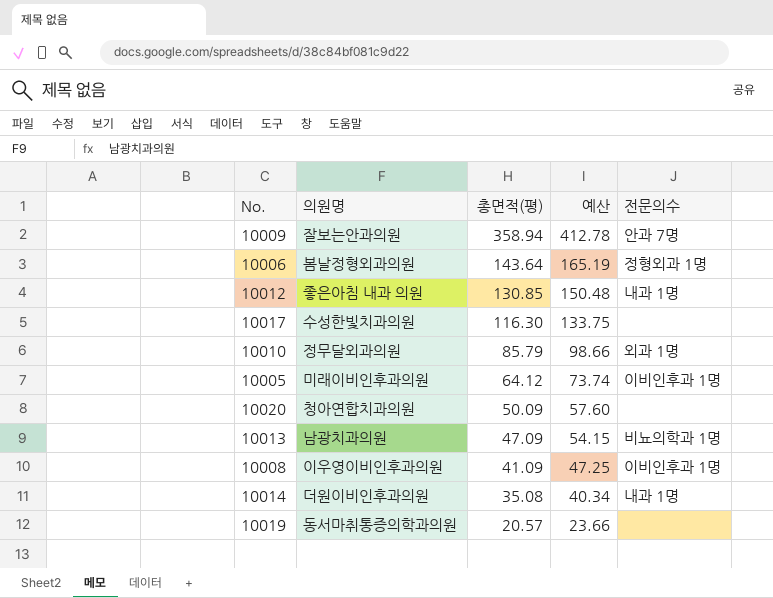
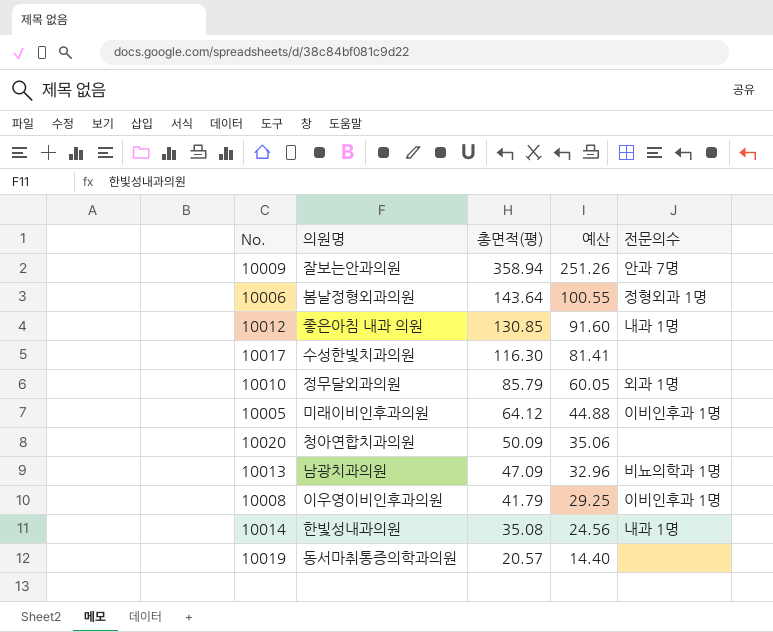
column 예산 | formula: [총면적(평)] * 1.15 -> [총면적(평)] * 0.7
10008 | 총면적(평): 41.09 -> 41.79
10014 | 의원명: 더원이비인후과의원 -> 한빛성내과의원

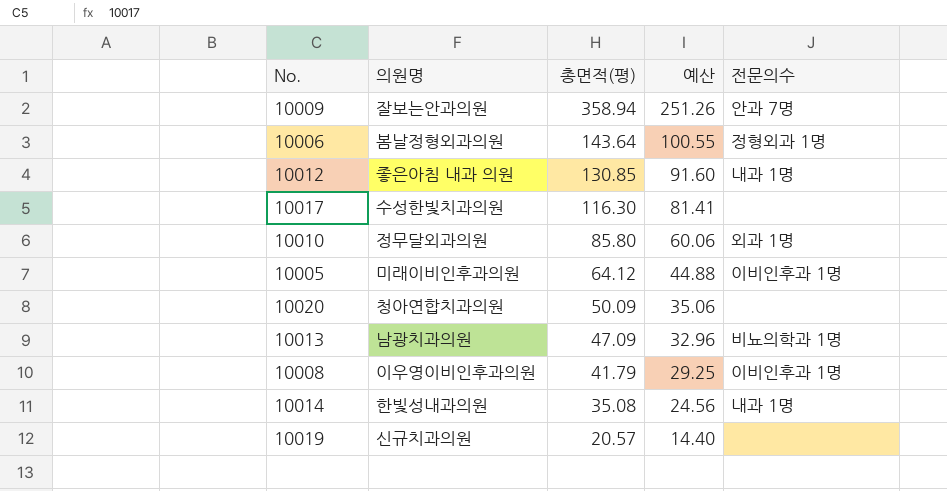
10010 | 총면적(평): 85.79 -> 85.80
10010 | 예산: 60.05 -> 60.06
10019 | 의원명: 동서마취통증의학과의원 -> 신규치과의원

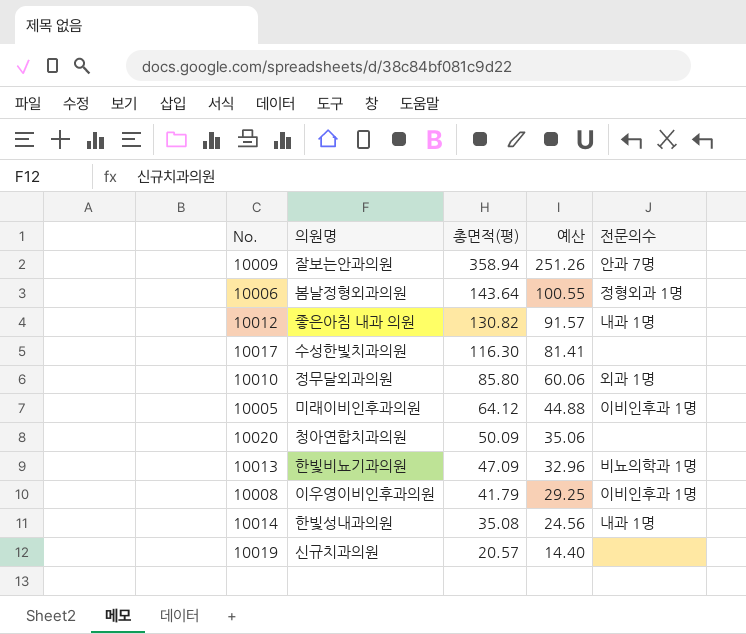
10012 | 총면적(평): 130.85 -> 130.82
10012 | 예산: 91.60 -> 91.57
10013 | 의원명: 남광치과의원 -> 한빛비뇨기과의원

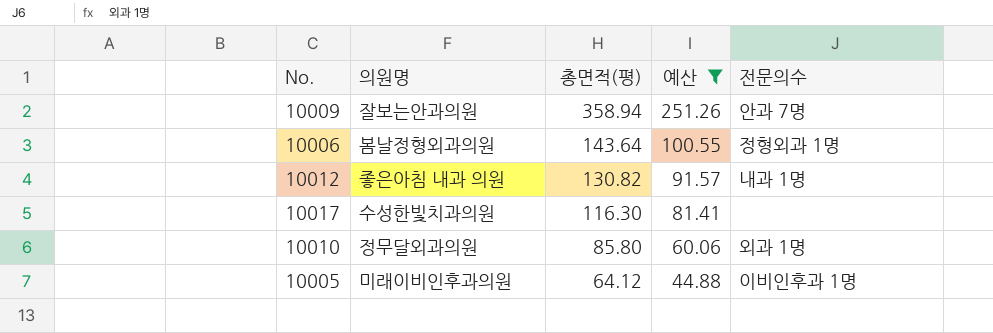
filter: none -> 예산 >= 44.88

